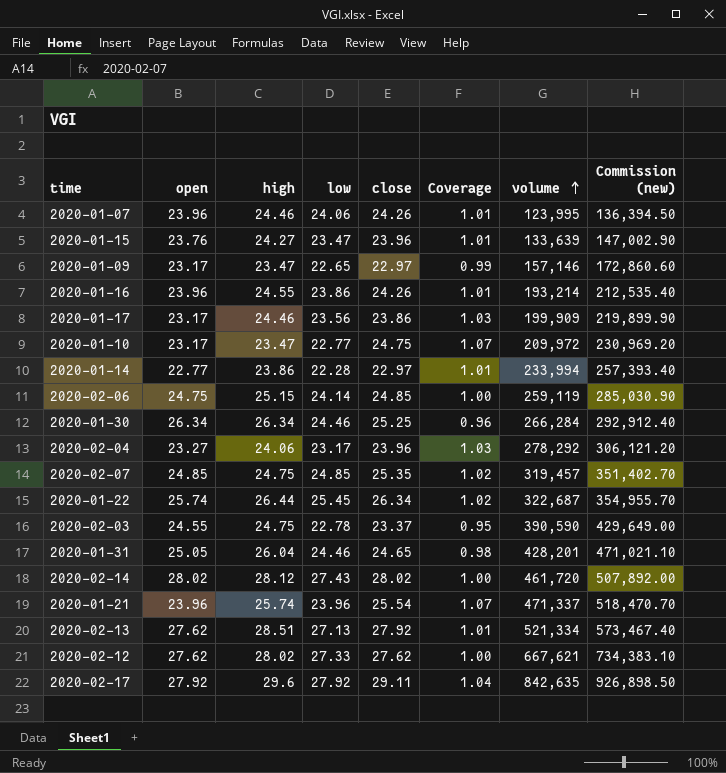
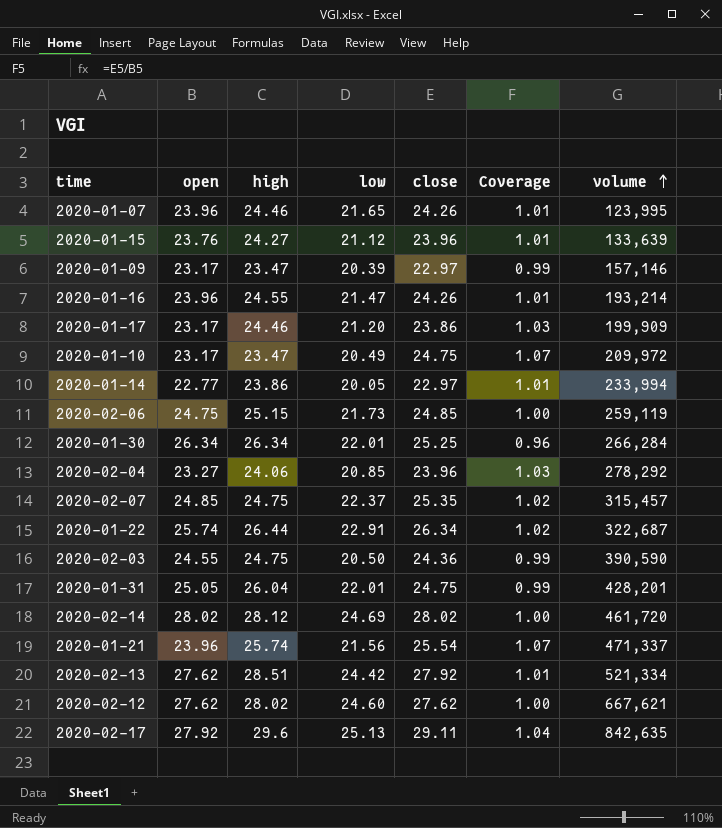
column Commission (new) | formula: [volume] * 1.1 -> none
2020-01-07 | low: 24.06 -> 21.65
2020-01-15 | low: 23.47 -> 21.12
2020-01-09 | low: 22.65 -> 20.39
2020-01-16 | low: 23.86 -> 21.47
2020-01-17 | low: 23.56 -> 21.20
2020-01-10 | low: 22.77 -> 20.49
2020-01-14 | low: 22.28 -> 20.05
2020-02-06 | low: 24.14 -> 21.73
2020-01-30 | low: 24.46 -> 22.01
2020-02-04 | low: 23.17 -> 20.85
2020-02-07 | low: 24.85 -> 22.37
2020-02-07 | volume: 319,457 -> 315,457
2020-01-22 | low: 25.45 -> 22.91
2020-02-03 | low: 22.78 -> 20.50
2020-02-03 | close: 23.37 -> 24.36
2020-02-03 | Coverage: 0.95 -> 0.99
2020-01-31 | low: 24.46 -> 22.01
2020-01-31 | close: 24.65 -> 24.75
2020-01-31 | Coverage: 0.98 -> 0.99
2020-02-14 | low: 27.43 -> 24.69
2020-01-21 | low: 23.96 -> 21.56
2020-02-13 | low: 27.13 -> 24.42
2020-02-12 | low: 27.33 -> 24.60
2020-02-17 | low: 27.92 -> 25.13

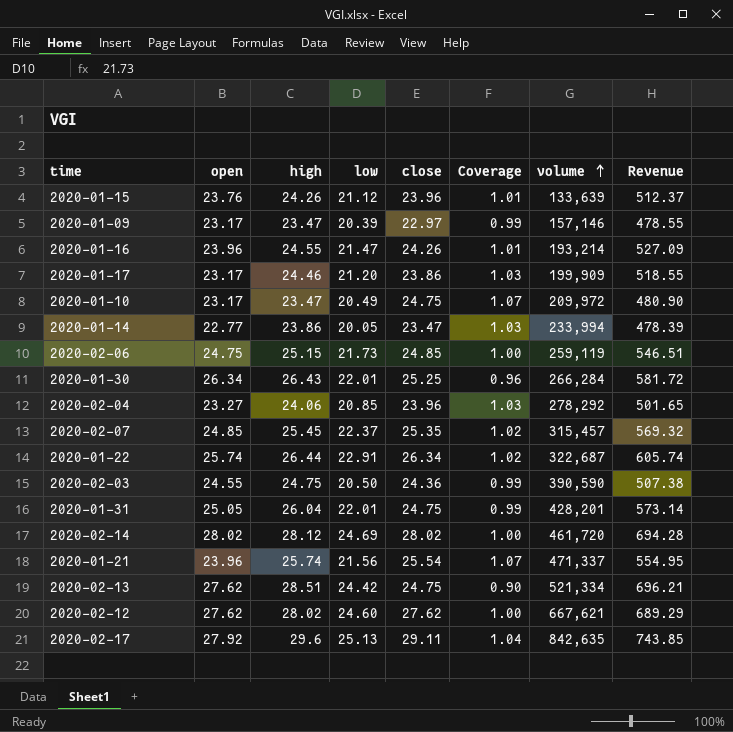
column Revenue | formula: none -> [high] * [low]
row 2020-01-07: 23.96 | 24.46 | 21.65 | 24.26 | 1.01 | 123,995 -> none
2020-01-15 | high: 24.27 -> 24.26
2020-01-14 | close: 22.97 -> 23.47
2020-01-14 | Coverage: 1.01 -> 1.03
2020-01-30 | high: 26.34 -> 26.43
2020-02-07 | high: 24.75 -> 25.45
2020-02-13 | close: 27.92 -> 24.75
2020-02-13 | Coverage: 1.01 -> 0.90

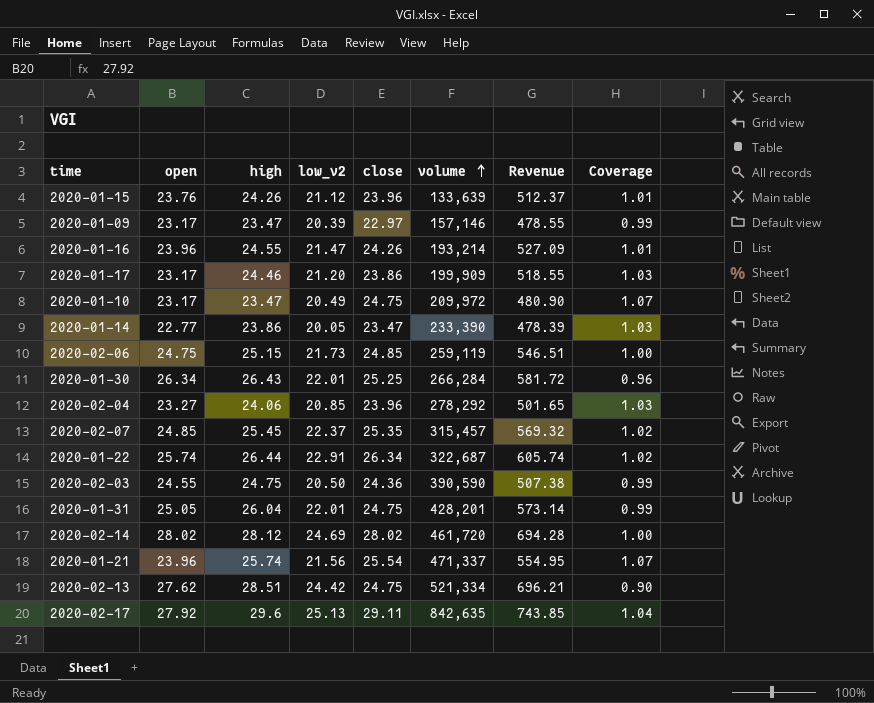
column name: low -> low_v2
column Coverage | position: 6 -> 8
row 2020-02-12: 27.62 | 28.02 | 24.60 | 27.62 | 1.00 | 667,621 | 689.29 -> none
2020-01-14 | volume: 233,994 -> 233,390

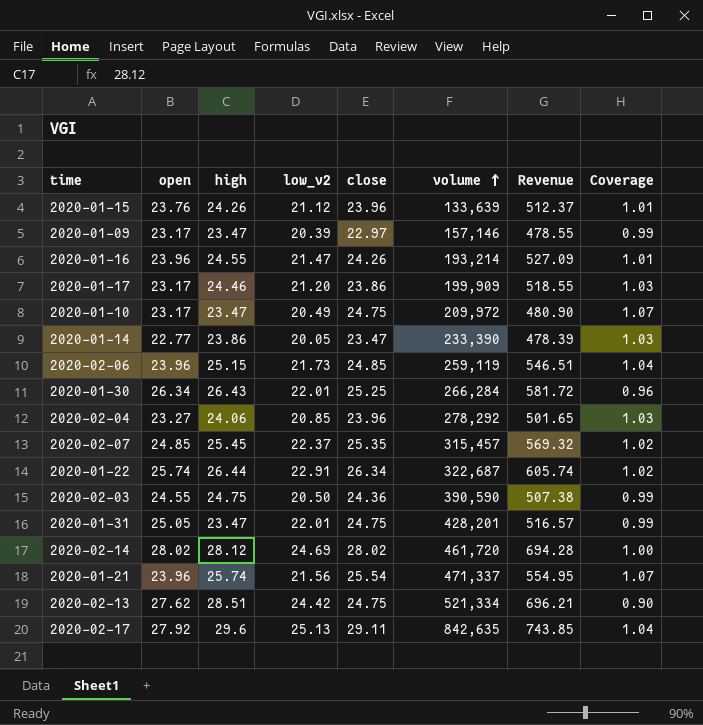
2020-02-06 | open: 24.75 -> 23.96
2020-02-06 | Coverage: 1.00 -> 1.04
2020-01-31 | high: 26.04 -> 23.47
2020-01-31 | Revenue: 573.14 -> 516.57

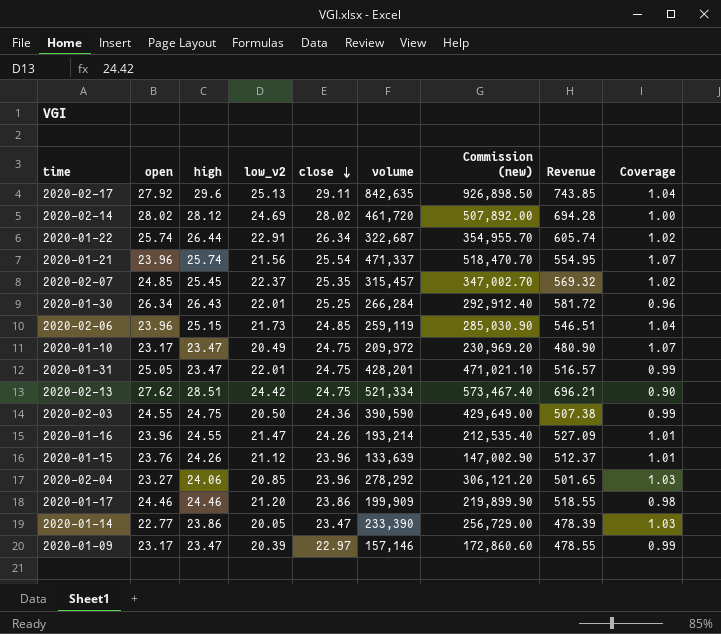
row order: volume ascending -> close descending
column Commission (new) | formula: none -> [volume] * 1.1
2020-01-17 | open: 23.17 -> 24.46
2020-01-17 | Coverage: 1.03 -> 0.98

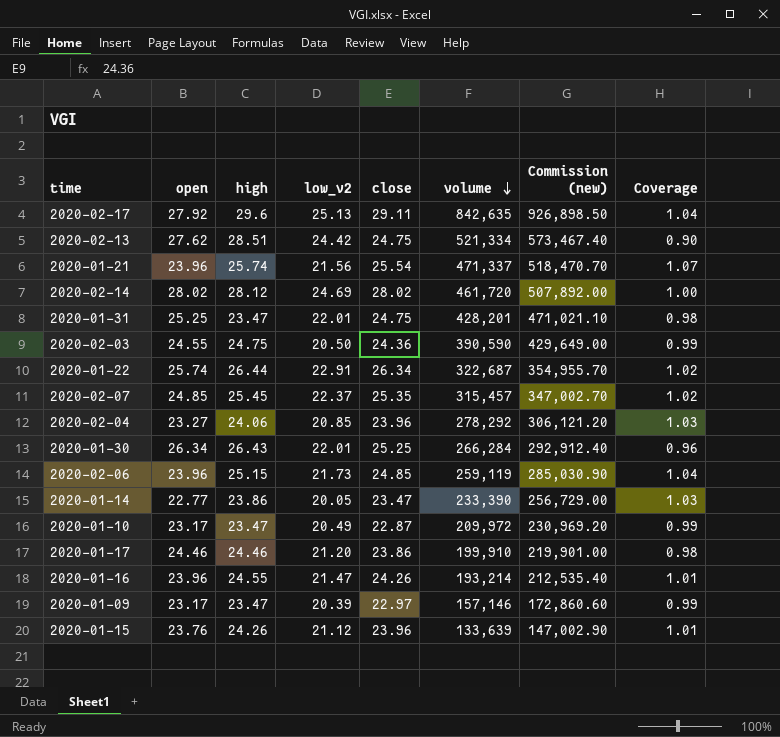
row order: close descending -> volume descending
column Revenue | formula: [high] * [low_v2] -> none
2020-01-31 | open: 25.05 -> 25.25
2020-01-31 | Coverage: 0.99 -> 0.98
2020-01-10 | close: 24.75 -> 22.87
2020-01-10 | Coverage: 1.07 -> 0.99
2020-01-17 | volume: 199,909 -> 199,910
2020-01-17 | Commission (new): 219,899.90 -> 219,901.00

